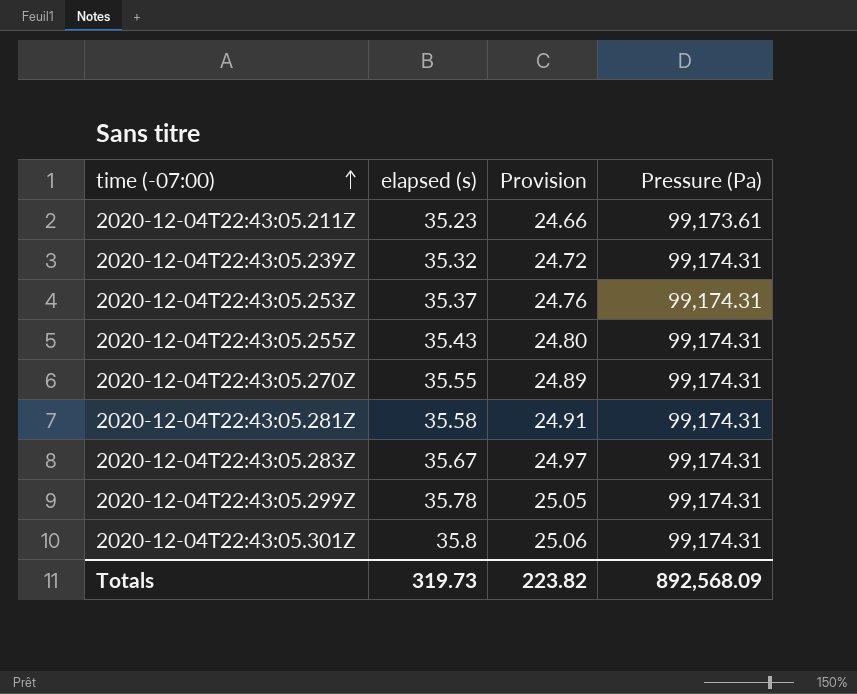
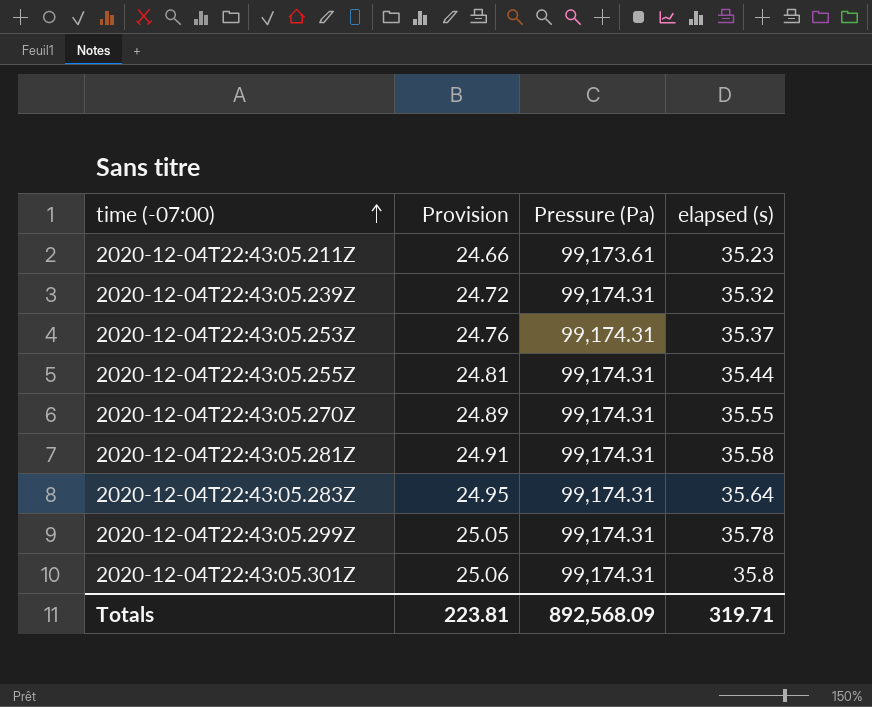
column elapsed (s) | position: 2 -> 4
2020-12-04T22:43:05.255Z | Provision: 24.80 -> 24.81
2020-12-04T22:43:05.255Z | elapsed (s): 35.43 -> 35.44
2020-12-04T22:43:05.283Z | Provision: 24.97 -> 24.95
2020-12-04T22:43:05.283Z | elapsed (s): 35.67 -> 35.64
Totals | Provision: 223.82 -> 223.81
Totals | elapsed (s): 319.73 -> 319.71

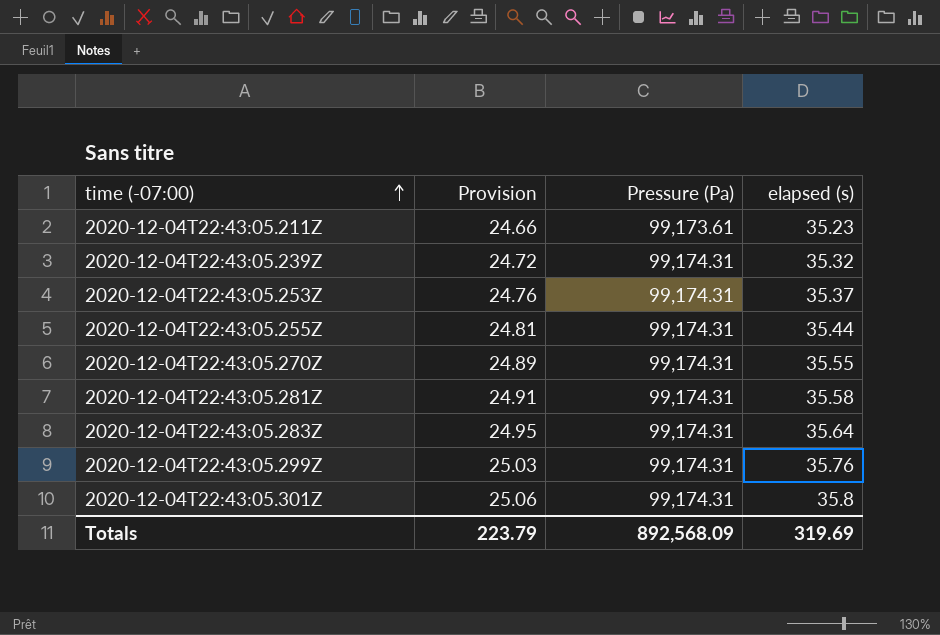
2020-12-04T22:43:05.299Z | Provision: 25.05 -> 25.03
2020-12-04T22:43:05.299Z | elapsed (s): 35.78 -> 35.76
Totals | Provision: 223.81 -> 223.79
Totals | elapsed (s): 319.71 -> 319.69

